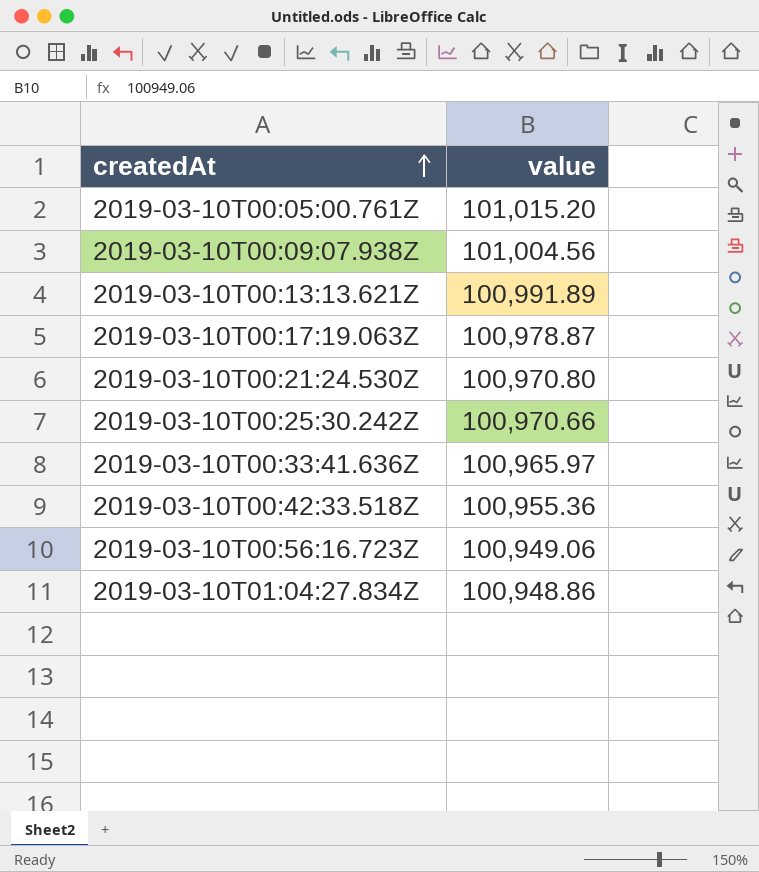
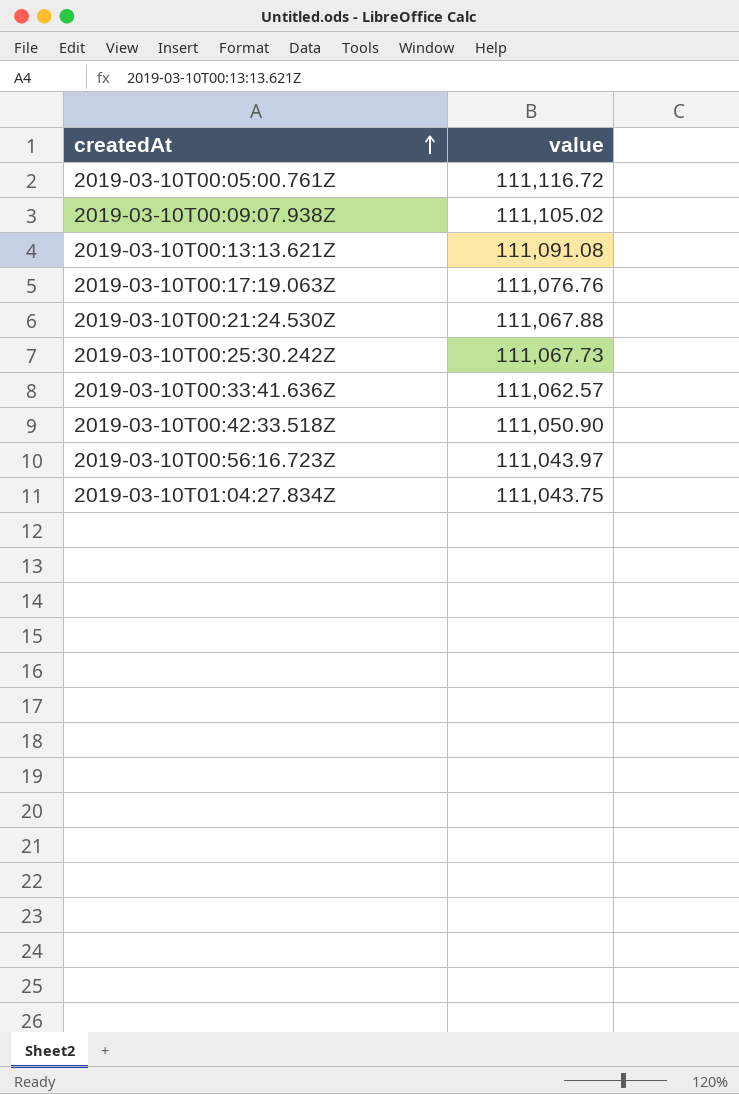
2019-03-10T00:05:00.761Z | value: 101,015.20 -> 111,116.72
2019-03-10T00:09:07.938Z | value: 101,004.56 -> 111,105.02
2019-03-10T00:13:13.621Z | value: 100,991.89 -> 111,091.08
2019-03-10T00:17:19.063Z | value: 100,978.87 -> 111,076.76
2019-03-10T00:21:24.530Z | value: 100,970.80 -> 111,067.88
2019-03-10T00:25:30.242Z | value: 100,970.66 -> 111,067.73
2019-03-10T00:33:41.636Z | value: 100,965.97 -> 111,062.57
2019-03-10T00:42:33.518Z | value: 100,955.36 -> 111,050.90
2019-03-10T00:56:16.723Z | value: 100,949.06 -> 111,043.97
2019-03-10T01:04:27.834Z | value: 100,948.86 -> 111,043.75

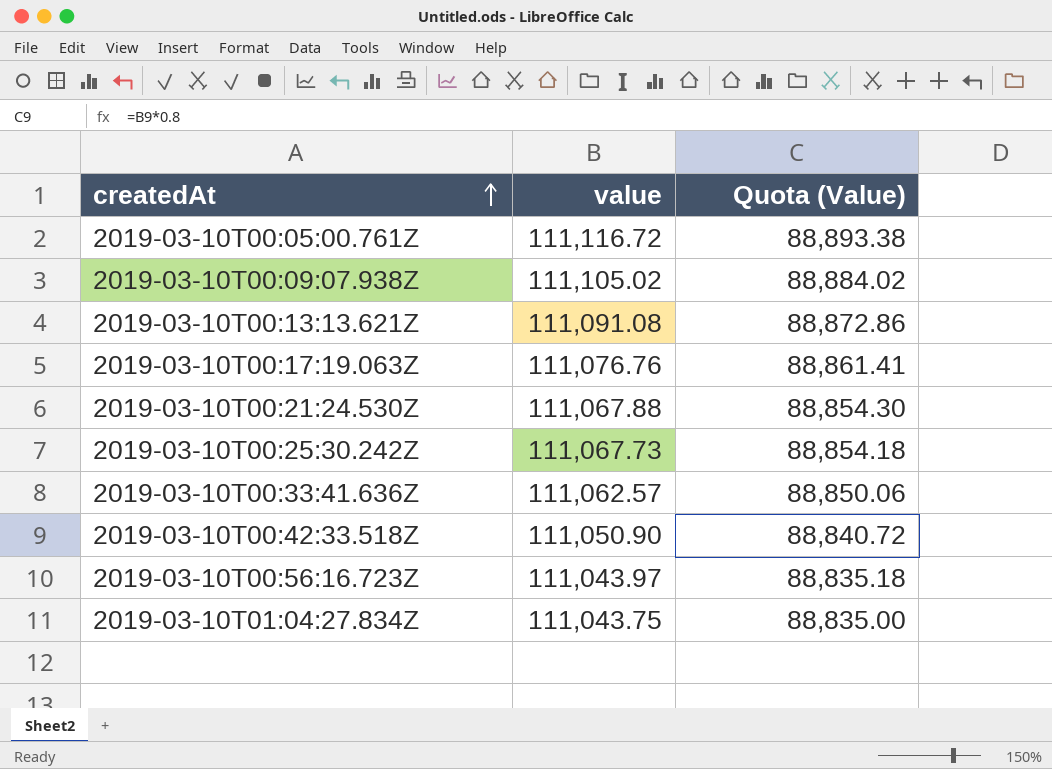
column Quota (Value) | formula: none -> [value] * 0.8

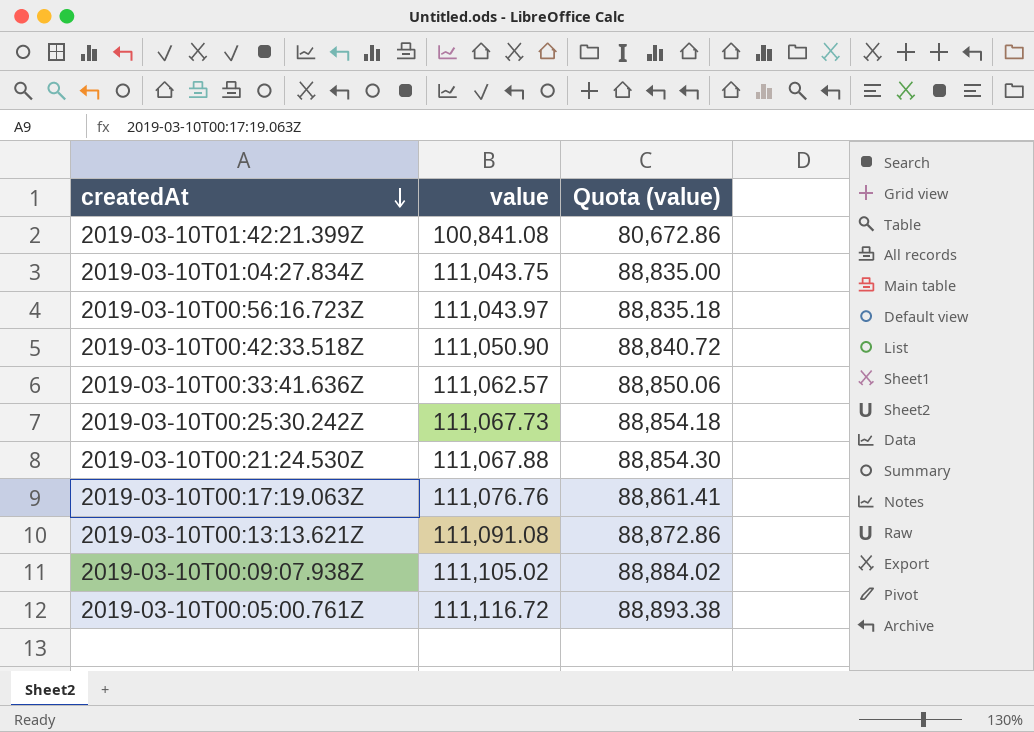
row order: createdAt ascending -> createdAt descending
column name: Quota (Value) -> Quota (value)
row 2019-03-10T01:42:21.399Z: none -> 100,841.08 | 80,672.86

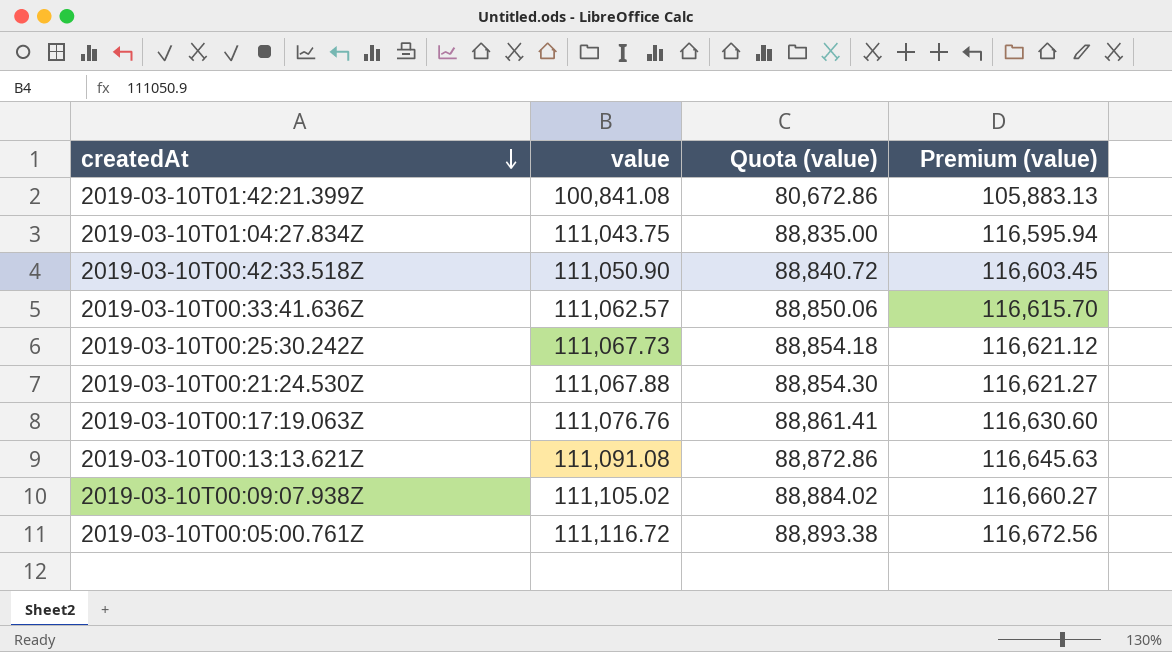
column Premium (value) | formula: none -> [value] * 1.05
row 2019-03-10T00:56:16.723Z: 111,043.97 | 88,835.18 -> none

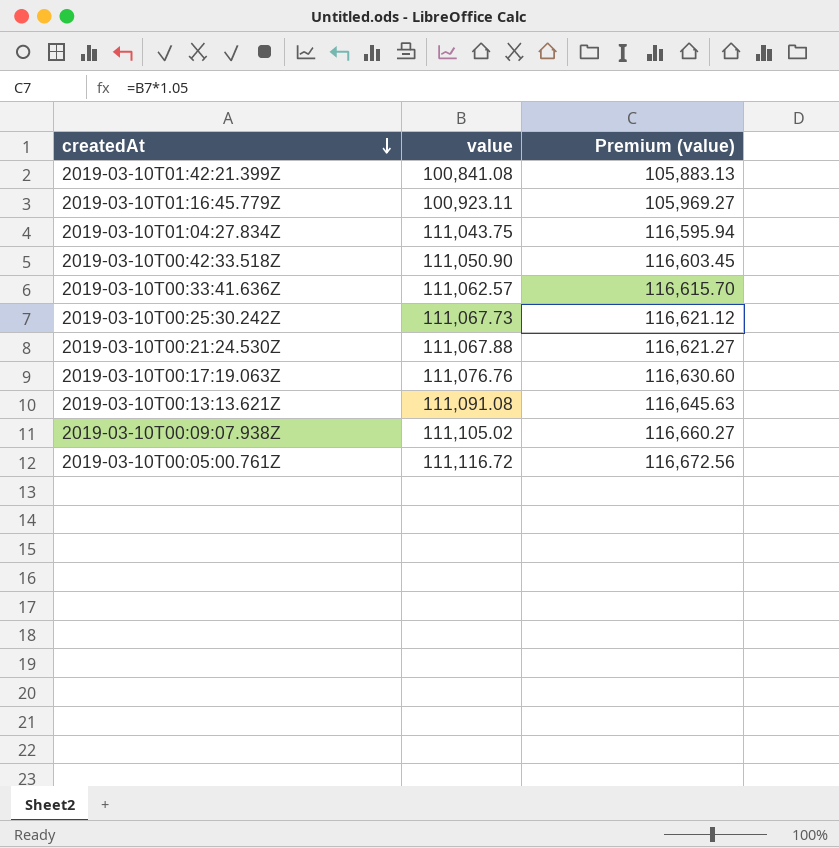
column Quota (value) | formula: [value] * 0.8 -> none
row 2019-03-10T01:16:45.779Z: none -> 100,923.11 | 105,969.27

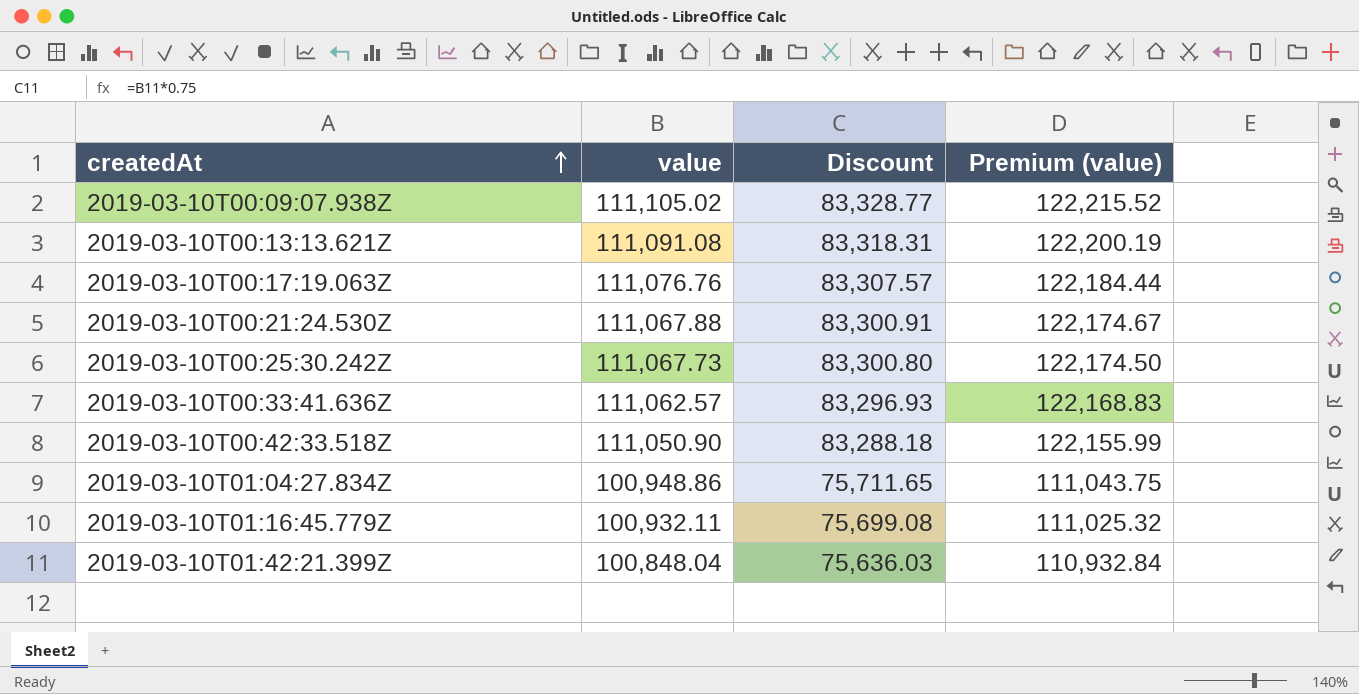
row order: createdAt descending -> createdAt ascending
column Discount | formula: none -> [value] * 0.75
column Premium (value) | formula: [value] * 1.05 -> [value] * 1.1
row 2019-03-10T00:05:00.761Z: 111,116.72 | 116,672.56 -> none
2019-03-10T01:04:27.834Z | value: 111,043.75 -> 100,948.86
2019-03-10T01:16:45.779Z | value: 100,923.11 -> 100,932.11
2019-03-10T01:42:21.399Z | value: 100,841.08 -> 100,848.04

